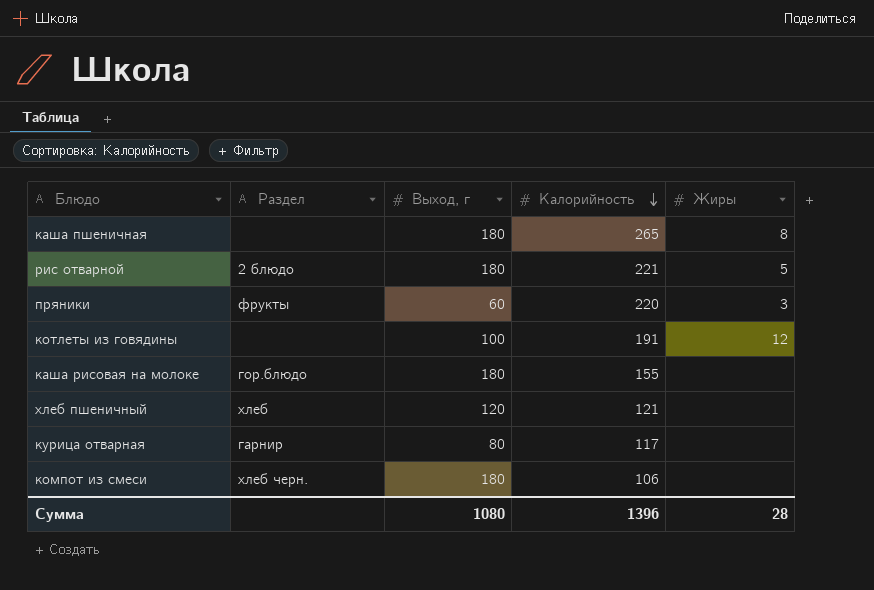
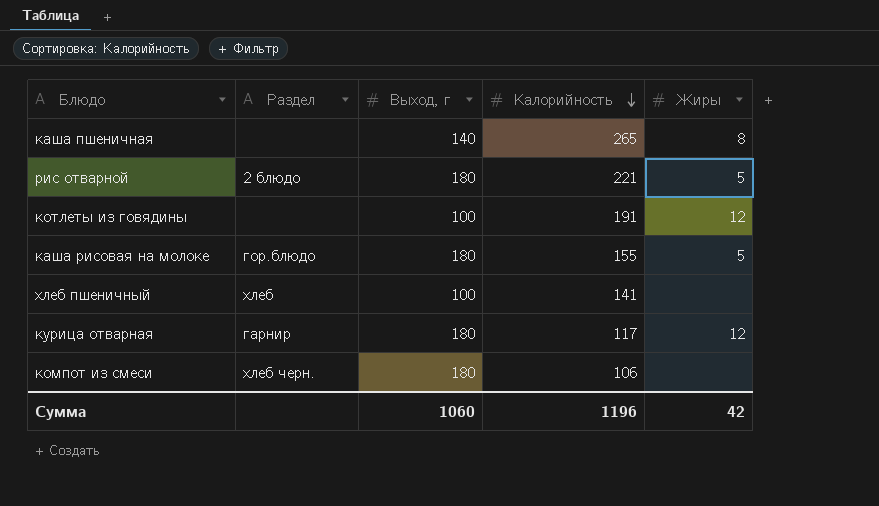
row пряники: фрукты | 60 | 220 | 3 -> none
каша пшеничная | Выход, г: 180 -> 140
каша рисовая на молоке | Жиры: none -> 5
хлеб пшеничный | Выход, г: 120 -> 100
хлеб пшеничный | Калорийность: 121 -> 141
курица отварная | Выход, г: 80 -> 180
курица отварная | Жиры: none -> 12
Сумма | Выход, г: 1080 -> 1060
Сумма | Калорийность: 1396 -> 1196
Сумма | Жиры: 28 -> 42

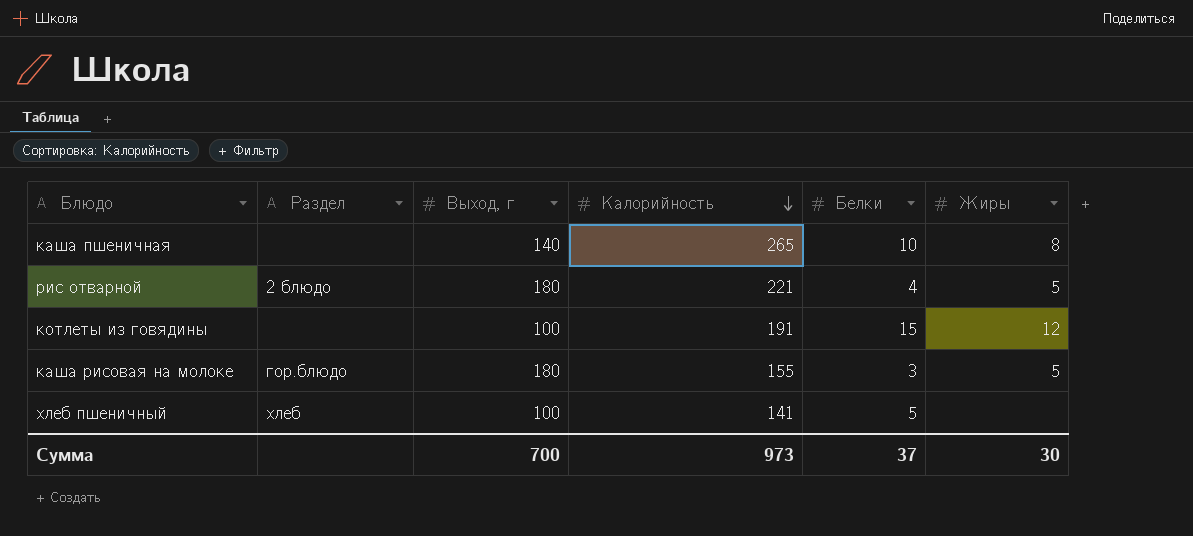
column Белки | position: none -> 5
row курица отварная: гарнир | 180 | 117 | 12 -> none
row компот из смеси: хлеб черн. | 180 | 106 | none -> none
Сумма | Выход, г: 1060 -> 700
Сумма | Калорийность: 1196 -> 973
Сумма | Жиры: 42 -> 30

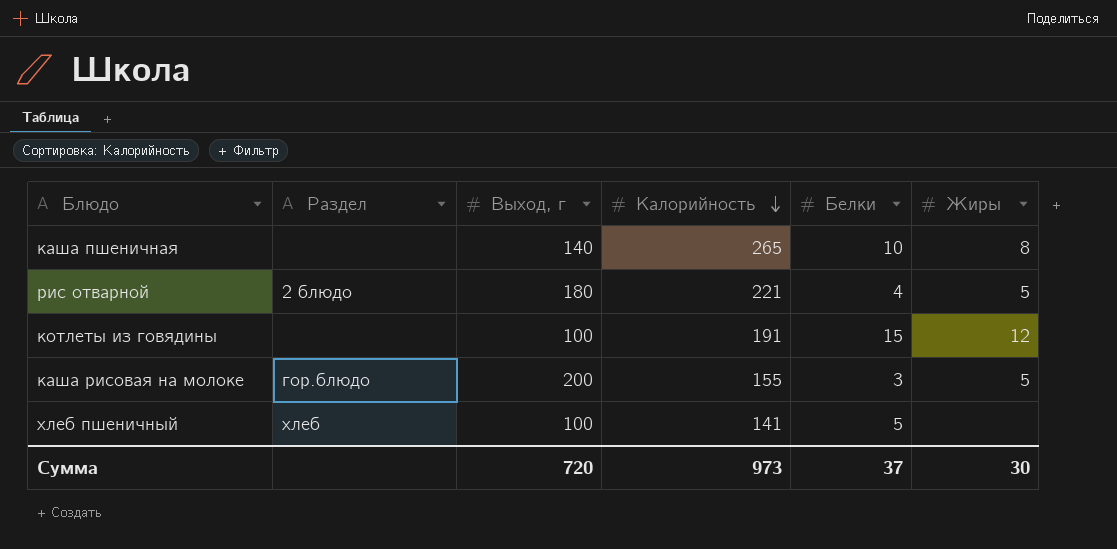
каша рисовая на молоке | Выход, г: 180 -> 200
Сумма | Выход, г: 700 -> 720

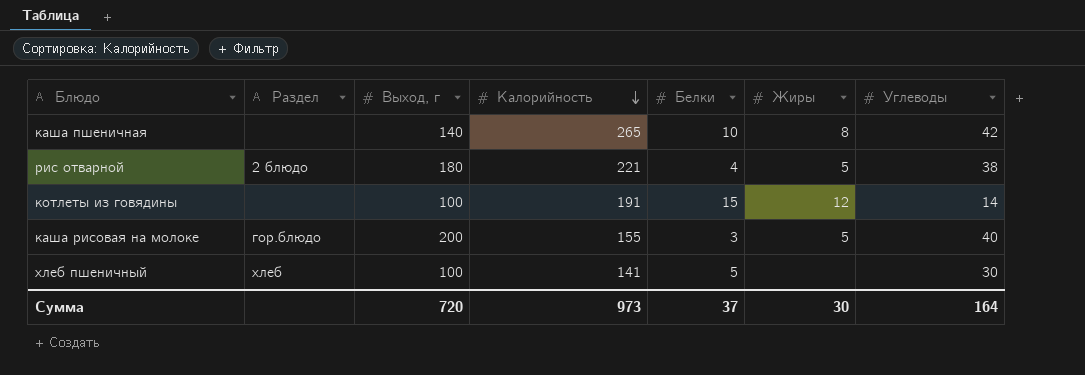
column Углеводы | position: none -> 7

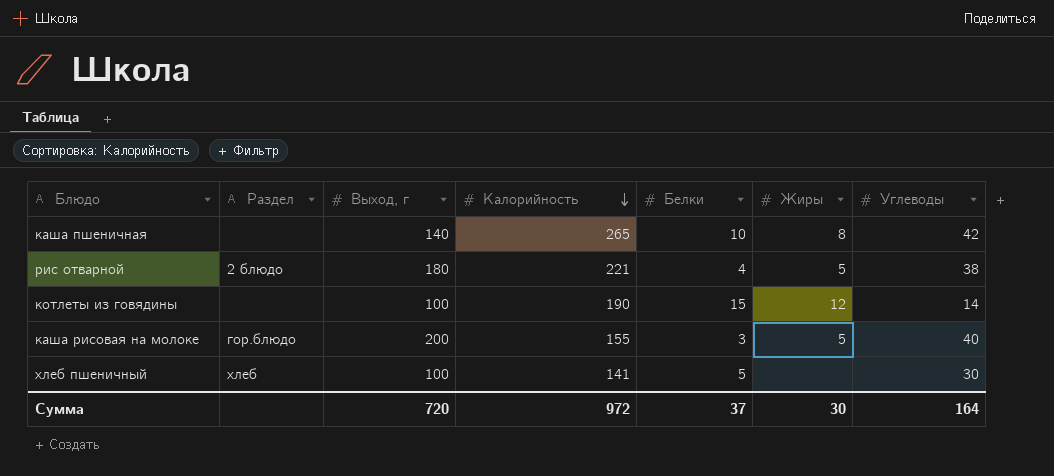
котлеты из говядины | Калорийность: 191 -> 190
Сумма | Калорийность: 973 -> 972

